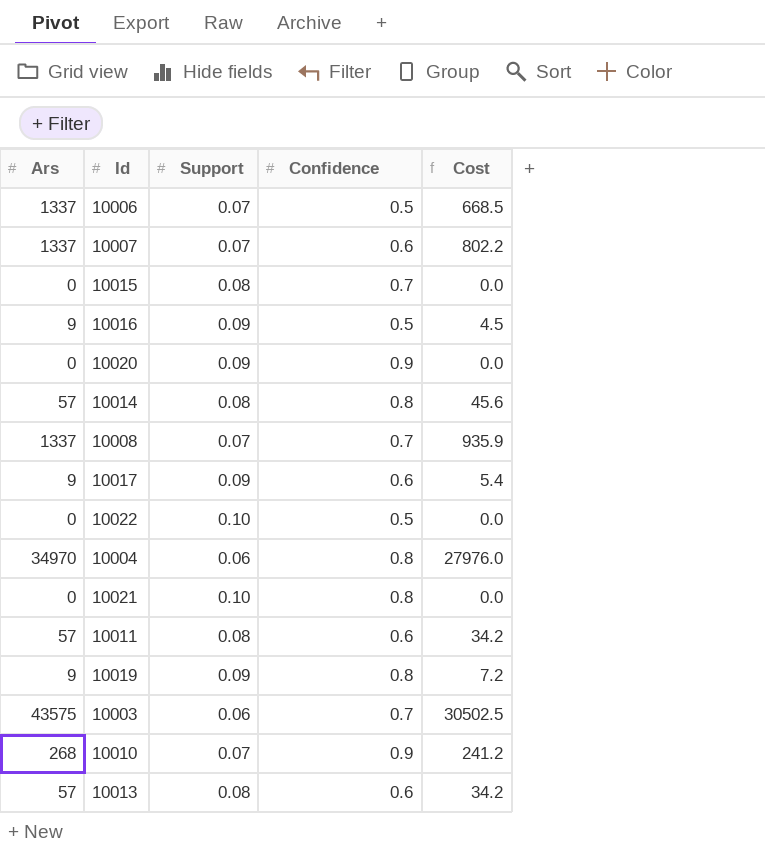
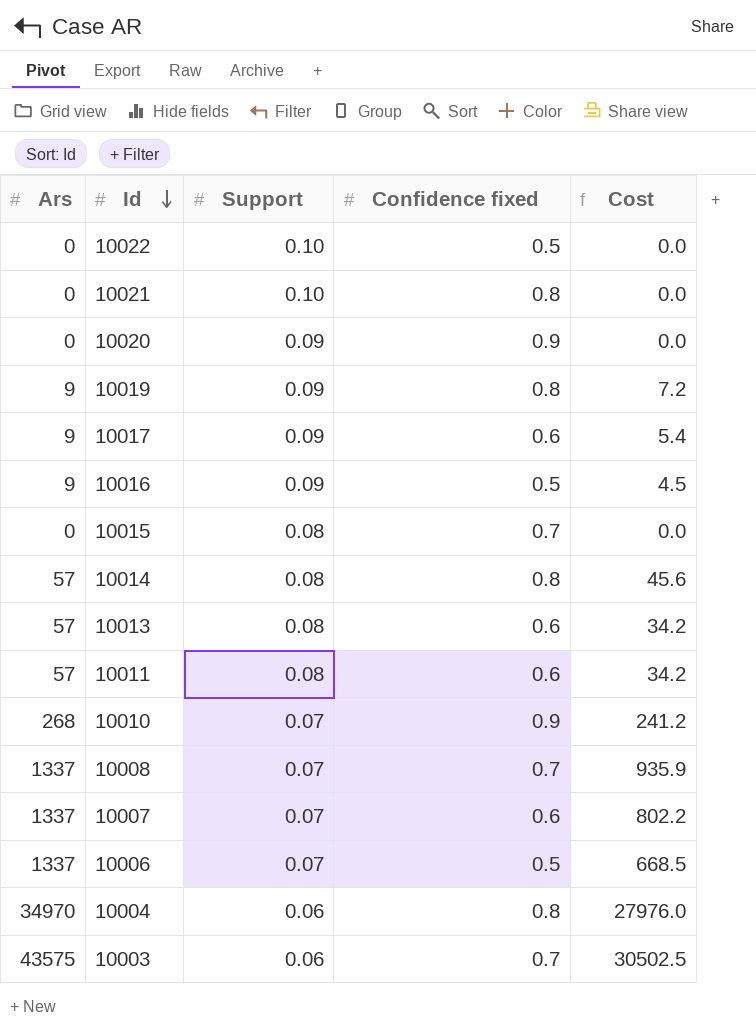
row order: none -> Id descending
column name: Confidence -> Confidence fixed

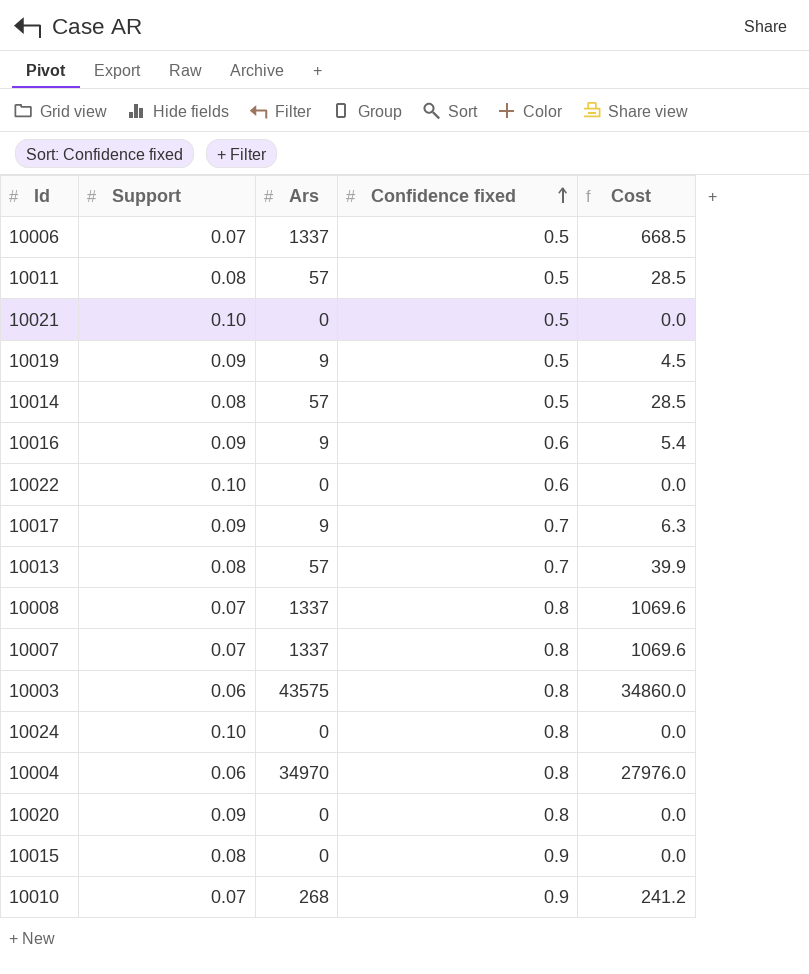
row order: Id descending -> Confidence fixed ascending
column Ars | position: 1 -> 3
10011 | Confidence fixed: 0.6 -> 0.5
10011 | Cost: 34.2 -> 28.5
10021 | Confidence fixed: 0.8 -> 0.5
10019 | Confidence fixed: 0.8 -> 0.5
10019 | Cost: 7.2 -> 4.5
10014 | Confidence fixed: 0.8 -> 0.5
10014 | Cost: 45.6 -> 28.5
10016 | Confidence fixed: 0.5 -> 0.6
10016 | Cost: 4.5 -> 5.4
10022 | Confidence fixed: 0.5 -> 0.6
10017 | Confidence fixed: 0.6 -> 0.7
10017 | Cost: 5.4 -> 6.3
10013 | Confidence fixed: 0.6 -> 0.7
10013 | Cost: 34.2 -> 39.9
10008 | Confidence fixed: 0.7 -> 0.8
10008 | Cost: 935.9 -> 1069.6
10007 | Confidence fixed: 0.6 -> 0.8
10007 | Cost: 802.2 -> 1069.6
10003 | Confidence fixed: 0.7 -> 0.8
10003 | Cost: 30502.5 -> 34860.0
row 10024: none -> 0.10 | 0 | 0.8 | 0.0
10020 | Confidence fixed: 0.9 -> 0.8
10015 | Confidence fixed: 0.7 -> 0.9

